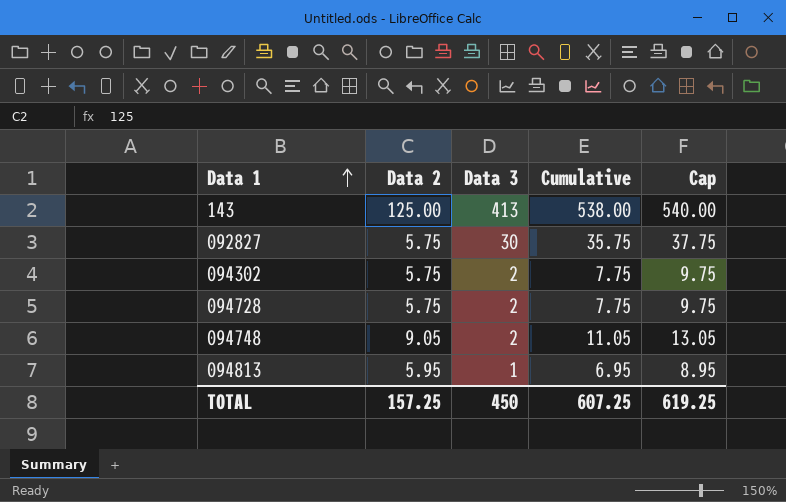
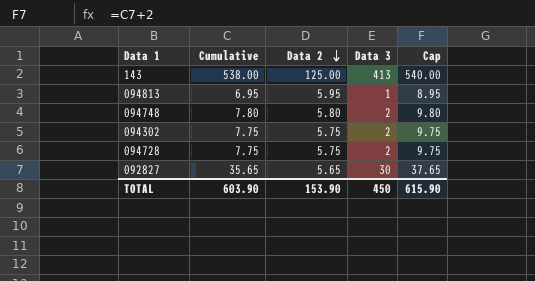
row order: Data 1 ascending -> Data 2 descending
column Cumulative | position: 4 -> 2
094748 | Cumulative: 11.05 -> 7.80
094748 | Data 2: 9.05 -> 5.80
094748 | Cap: 13.05 -> 9.80
092827 | Cumulative: 35.75 -> 35.65
092827 | Data 2: 5.75 -> 5.65
092827 | Cap: 37.75 -> 37.65
TOTAL | Cumulative: 607.25 -> 603.90
TOTAL | Data 2: 157.25 -> 153.90
TOTAL | Cap: 619.25 -> 615.90

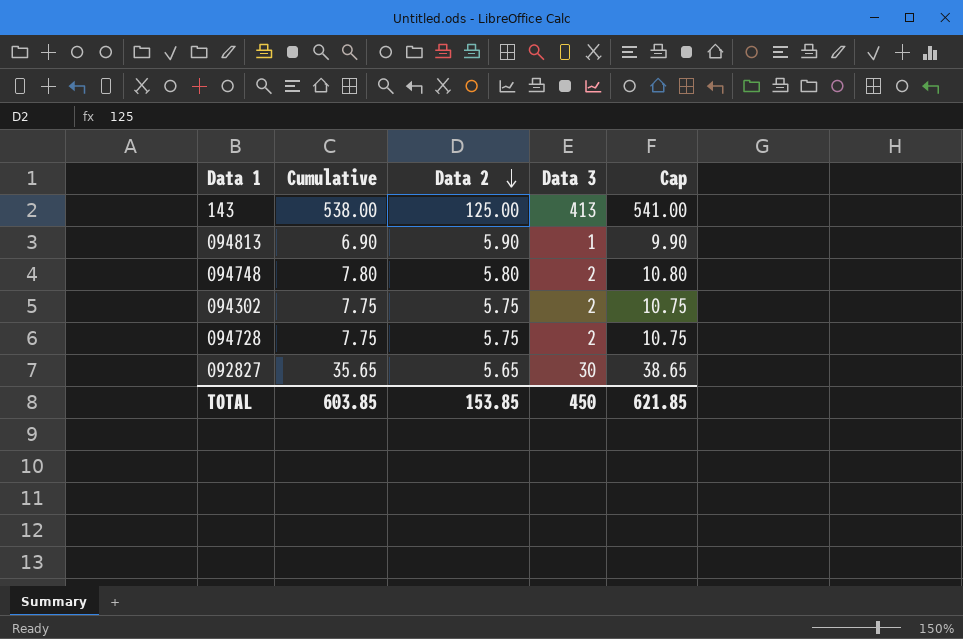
column Cap | formula: [Cumulative] + 2 -> [Cumulative] + 3
094813 | Cumulative: 6.95 -> 6.90
094813 | Data 2: 5.95 -> 5.90
TOTAL | Cumulative: 603.90 -> 603.85
TOTAL | Data 2: 153.90 -> 153.85
TOTAL | Cap: 615.90 -> 621.85

